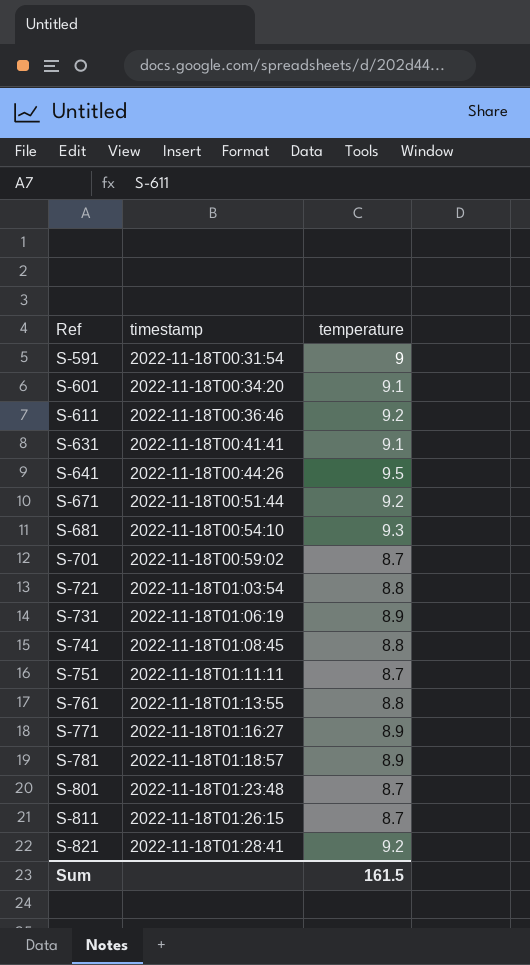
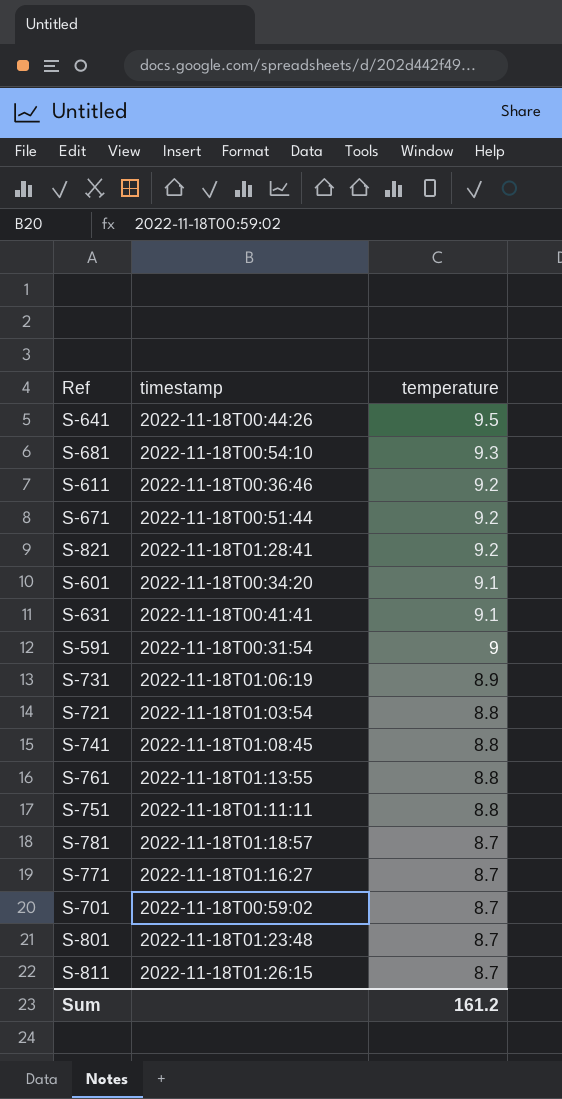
row order: Ref ascending -> temperature descending
S-751 | temperature: 8.7 -> 8.8
S-781 | temperature: 8.9 -> 8.7
S-771 | temperature: 8.9 -> 8.7
Sum | temperature: 161.5 -> 161.2

